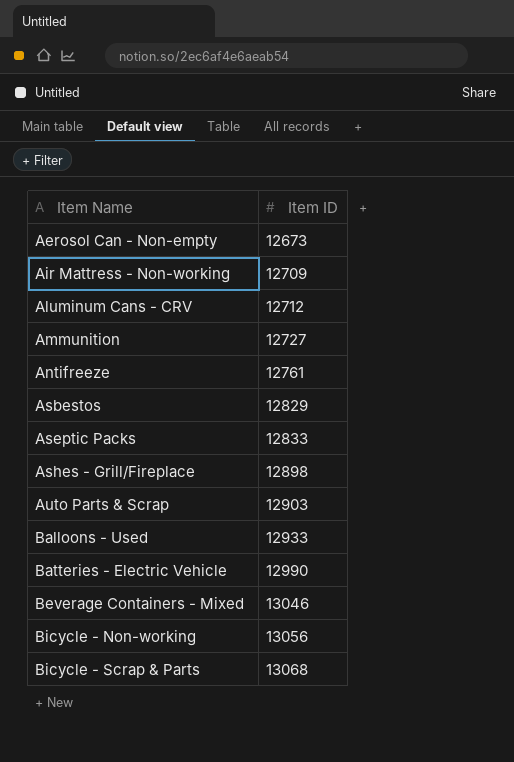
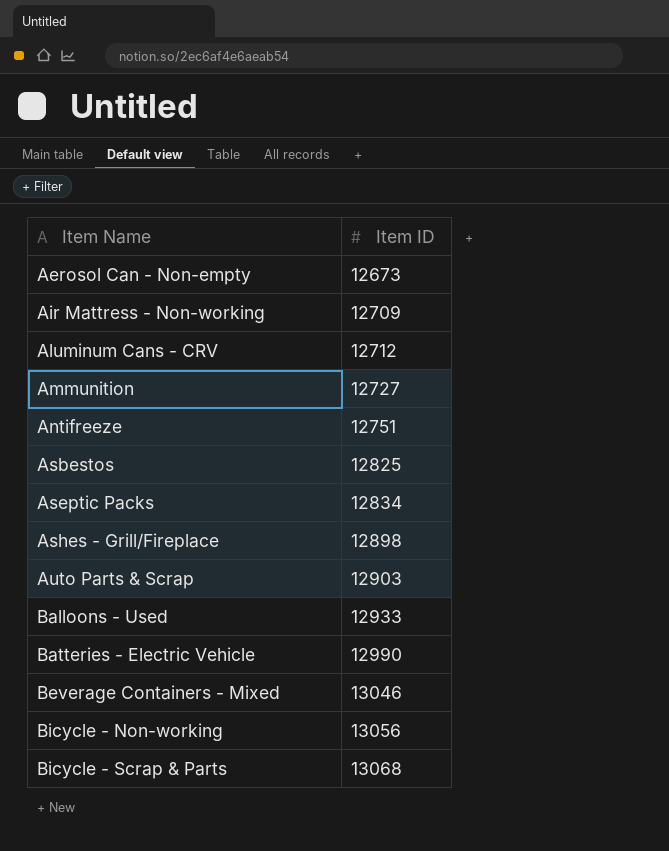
Antifreeze | Item ID: 12761 -> 12751
Asbestos | Item ID: 12829 -> 12825
Aseptic Packs | Item ID: 12833 -> 12834

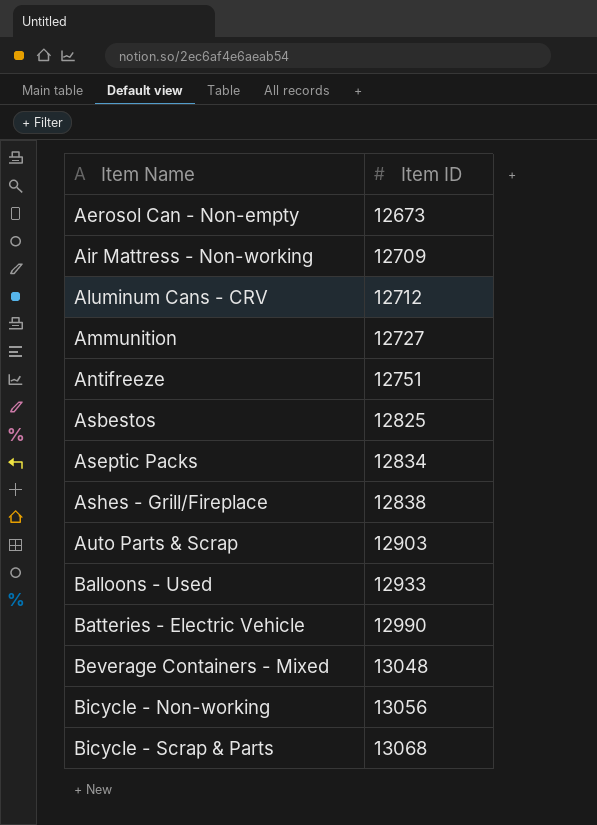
Ashes - Grill/Fireplace | Item ID: 12898 -> 12838
Beverage Containers - Mixed | Item ID: 13046 -> 13048

